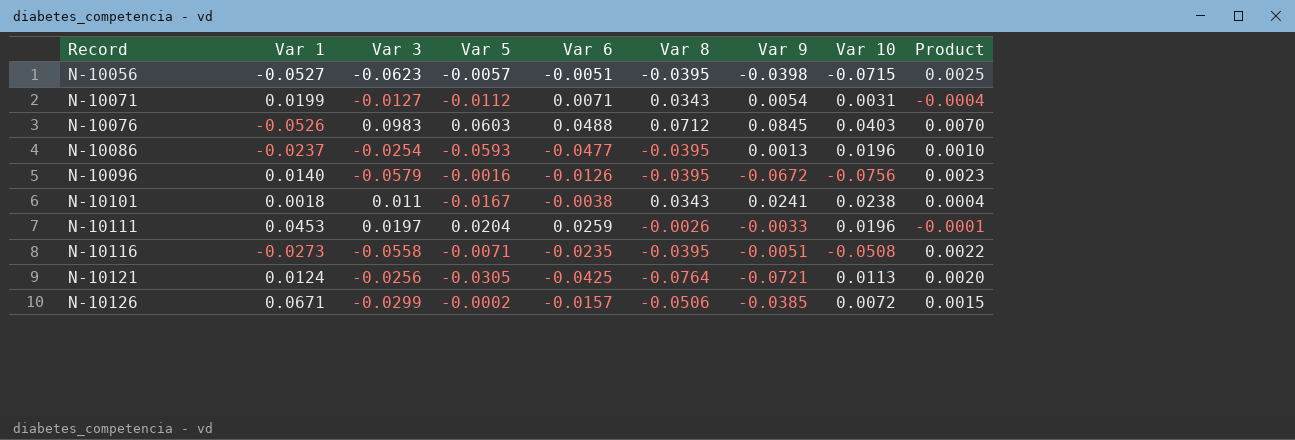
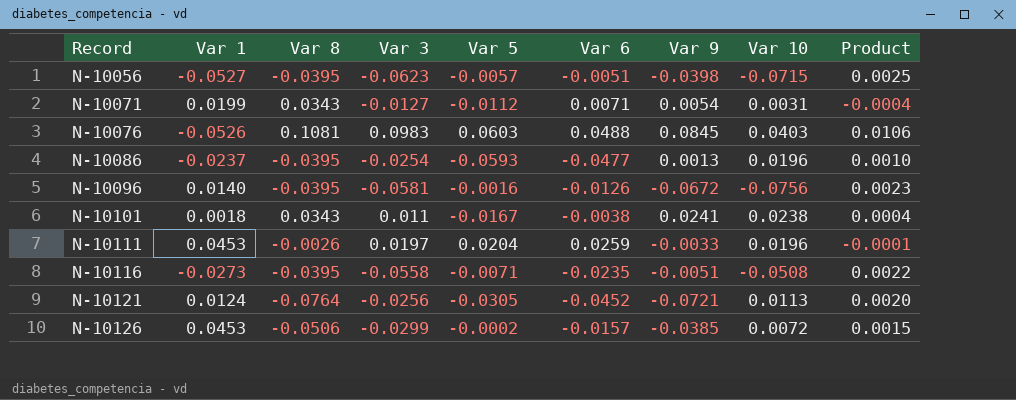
column Var 8 | position: 6 -> 3
N-10076 | Var 8: 0.0712 -> 0.1081
N-10076 | Product: 0.0070 -> 0.0106
N-10096 | Var 3: -0.0579 -> -0.0581
N-10121 | Var 6: -0.0425 -> -0.0452
N-10126 | Var 1: 0.0671 -> 0.0453

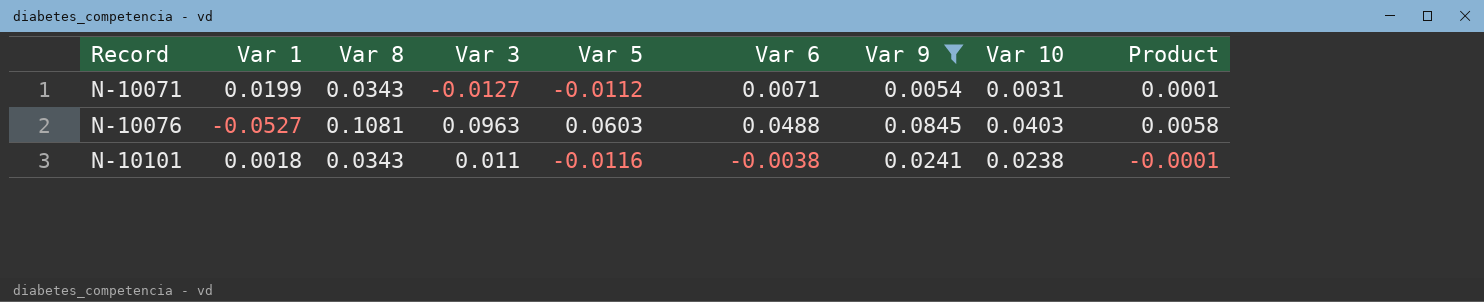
filter: none -> Var 9 >= 0.0054
column Product | formula: [Var 8] * [Var 3] -> [Var 3] * [Var 5]
N-10076 | Var 1: -0.0526 -> -0.0527
N-10076 | Var 3: 0.0983 -> 0.0963
N-10101 | Var 5: -0.0167 -> -0.0116

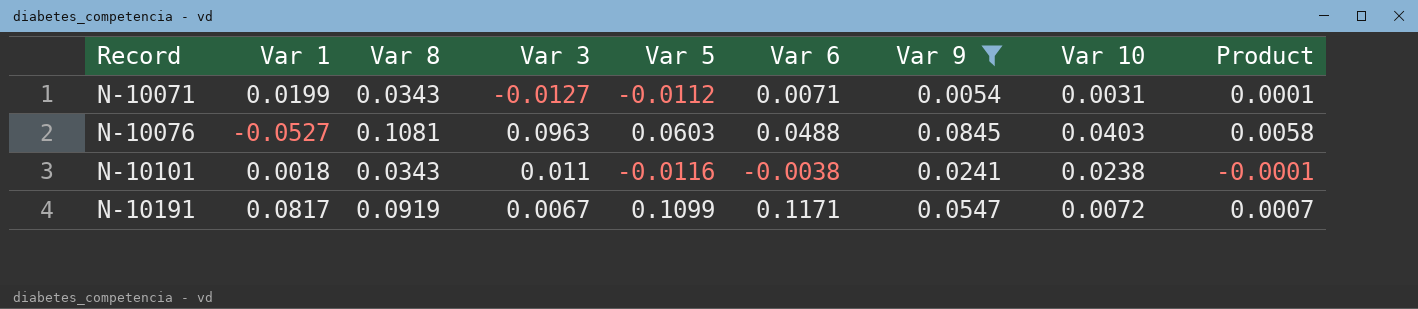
row N-10191: none -> 0.0817 | 0.0919 | 0.0067 | 0.1099 | 0.1171 | 0.0547 | 0.0072 | 0.0007

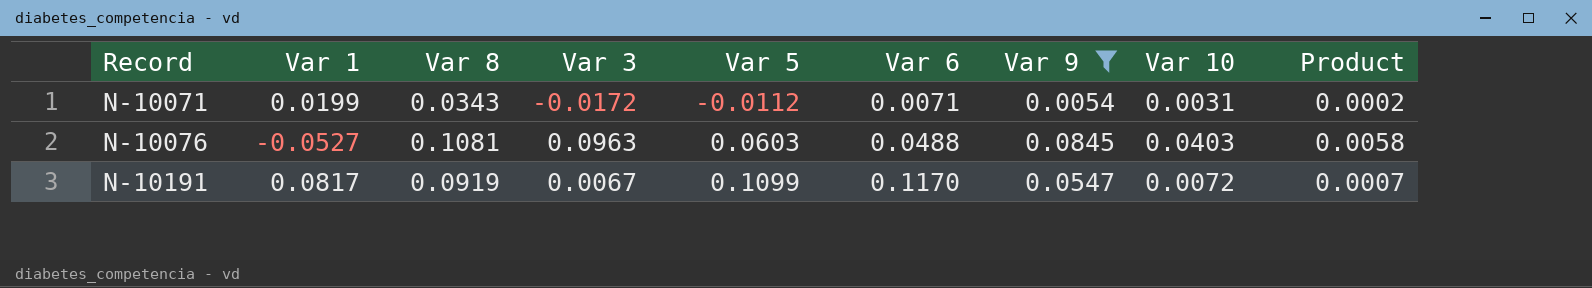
row N-10101: 0.0018 | 0.0343 | 0.011 | -0.0116 | -0.0038 | 0.0241 | 0.0238 | -0.0001 -> none
N-10071 | Var 3: -0.0127 -> -0.0172
N-10071 | Product: 0.0001 -> 0.0002
N-10191 | Var 6: 0.1171 -> 0.1170

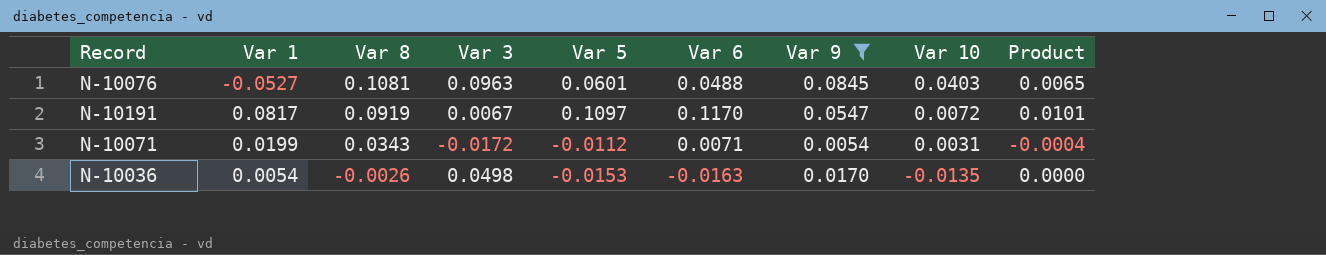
row order: Record ascending -> Var 8 descending
column Product | formula: [Var 3] * [Var 5] -> [Var 8] * [Var 5]
N-10076 | Var 5: 0.0603 -> 0.0601
N-10191 | Var 5: 0.1099 -> 0.1097
row N-10036: none -> 0.0054 | -0.0026 | 0.0498 | -0.0153 | -0.0163 | 0.0170 | -0.0135 | 0.0000

